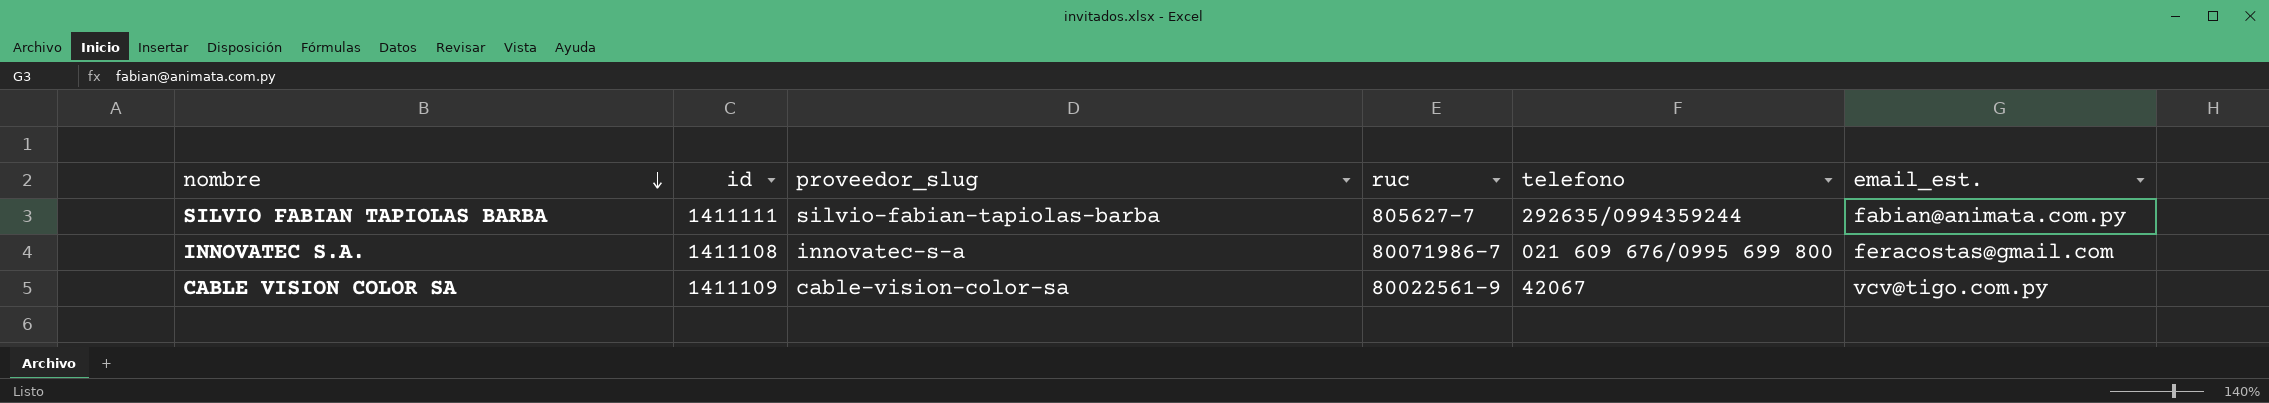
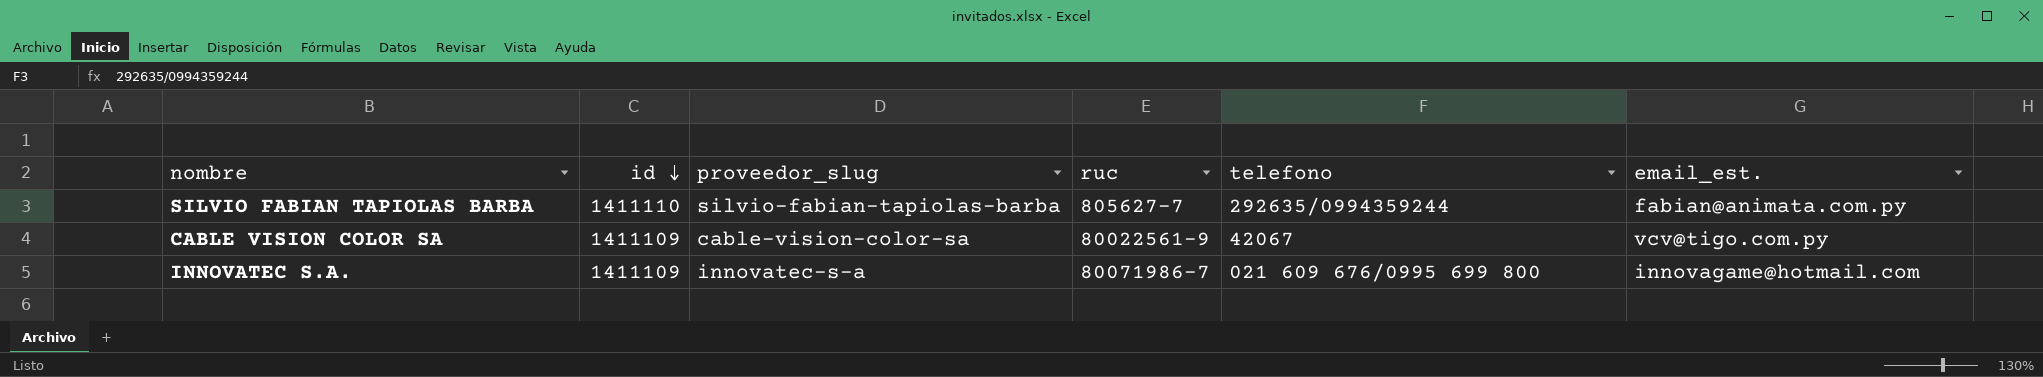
row order: nombre descending -> id descending
SILVIO FABIAN TAPIOLAS BARBA | id: 1411111 -> 1411110
INNOVATEC S.A. | id: 1411108 -> 1411109
INNOVATEC S.A. | email_est.: feracostas@gmail.com -> innovagame@hotmail.com

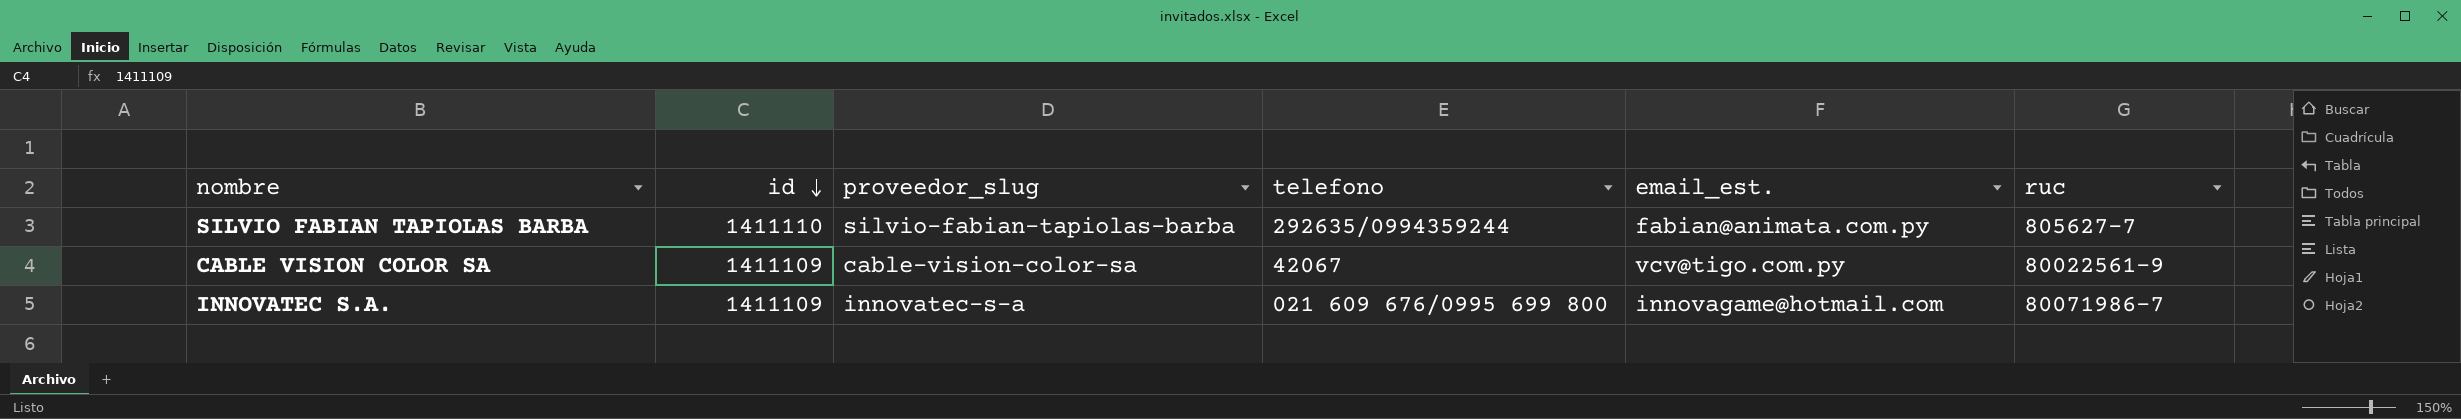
column ruc | position: 4 -> 6

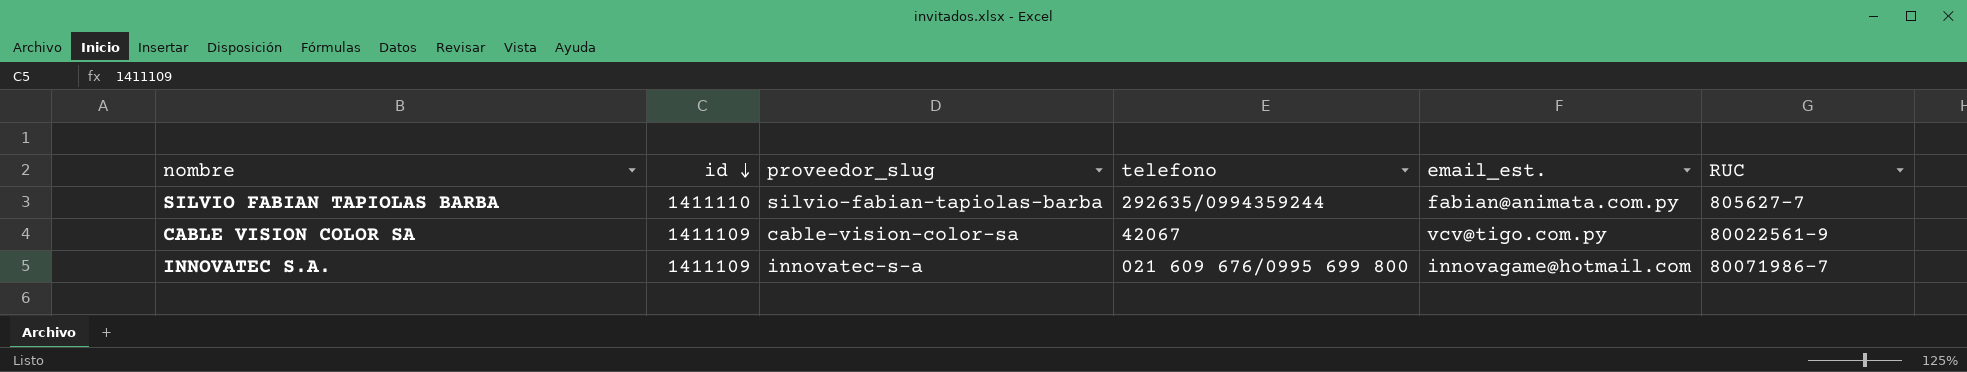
column name: ruc -> RUC

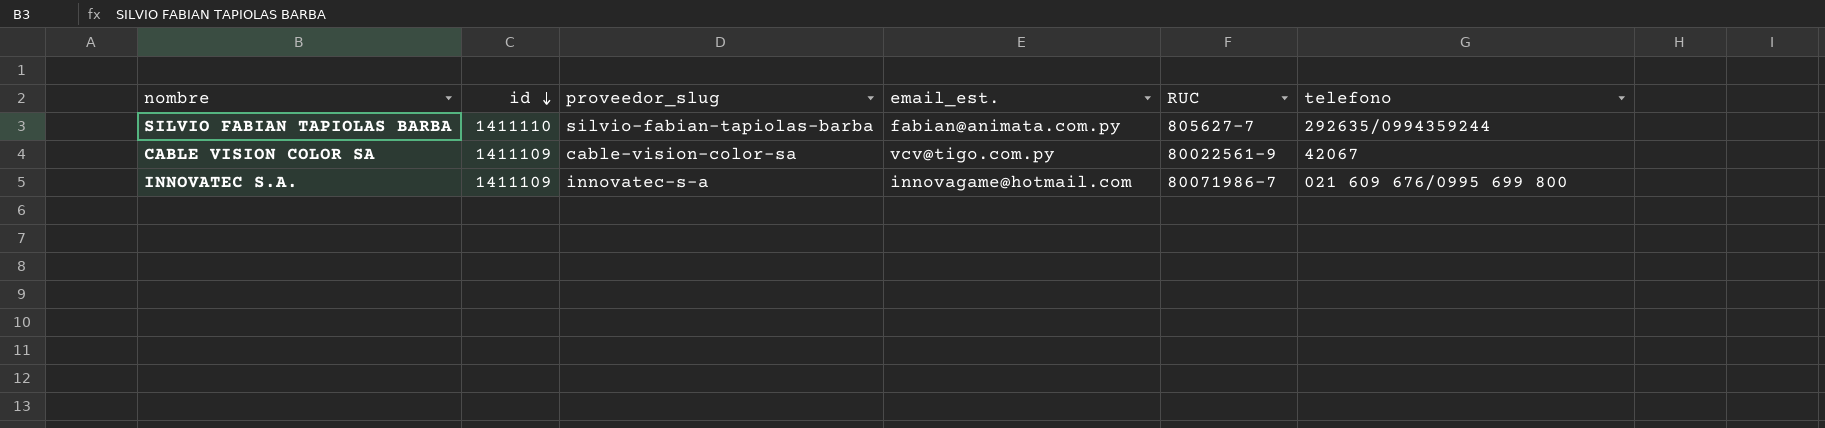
column telefono | position: 4 -> 6

